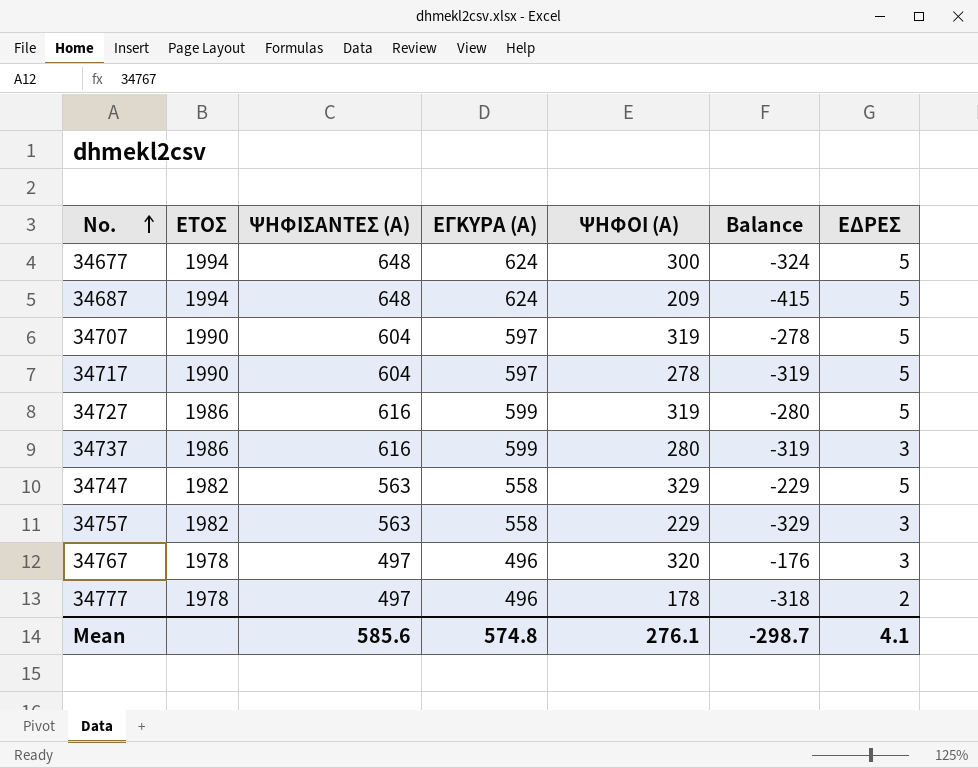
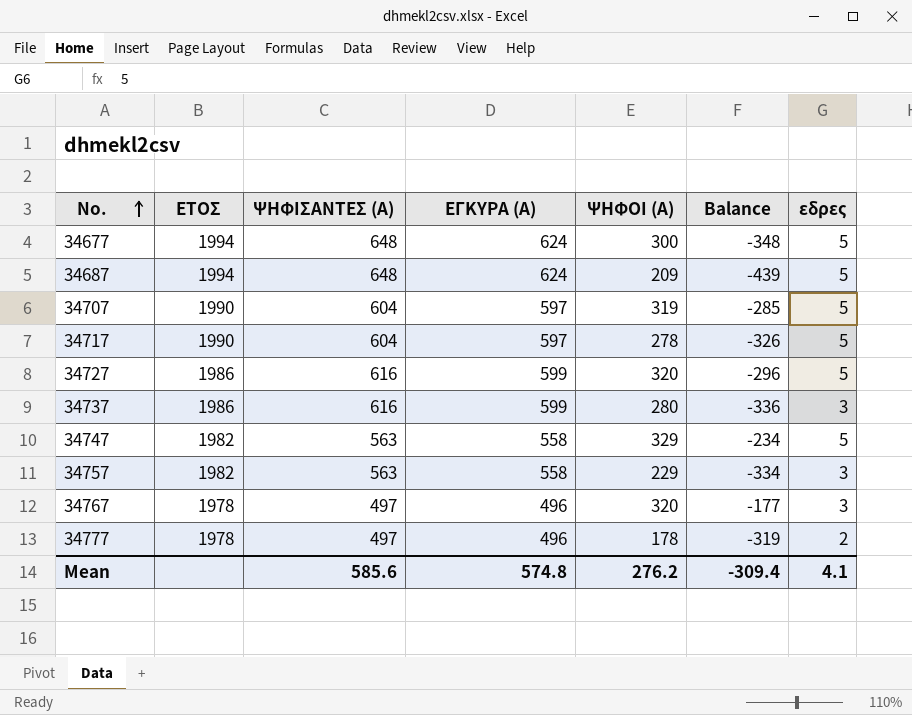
column Balance | formula: [ΨΗΦΟΙ (Α)] - [ΕΓΚΥΡΑ (Α)] -> [ΨΗΦΟΙ (Α)] - [ΨΗΦΙΣΑΝΤΕΣ (Α)]
column name: ΕΔΡΕΣ -> εδρες
34727 | ΨΗΦΟΙ (Α): 319 -> 320
Mean | ΨΗΦΟΙ (Α): 276.1 -> 276.2
Mean | Balance: -298.7 -> -309.4

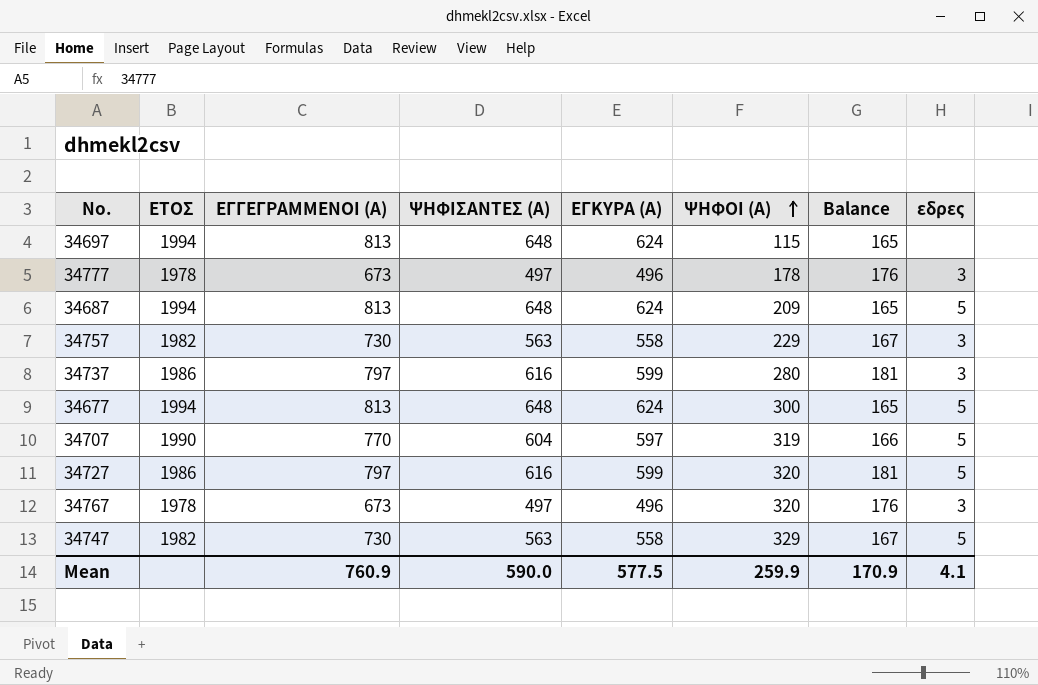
row order: No. ascending -> ΨΗΦΟΙ (Α) ascending
column ΕΓΓΕΓΡΑΜΜΕΝΟΙ (Α) | position: none -> 3
column Balance | formula: [ΨΗΦΟΙ (Α)] - [ΨΗΦΙΣΑΝΤΕΣ (Α)] -> [ΕΓΓΕΓΡΑΜΜΕΝΟΙ (Α)] - [ΨΗΦΙΣΑΝΤΕΣ (Α)]
row 34717: 1990 | 604 | 597 | 278 | -326 | 5 -> none
row 34697: none -> 1994 | 813 | 648 | 624 | 115 | 165 | none
34777 | εδρες: 2 -> 3
Mean | ΨΗΦΙΣΑΝΤΕΣ (Α): 585.6 -> 590.0
Mean | ΕΓΚΥΡΑ (Α): 574.8 -> 577.5
Mean | ΨΗΦΟΙ (Α): 276.2 -> 259.9
Mean | Balance: -309.4 -> 170.9

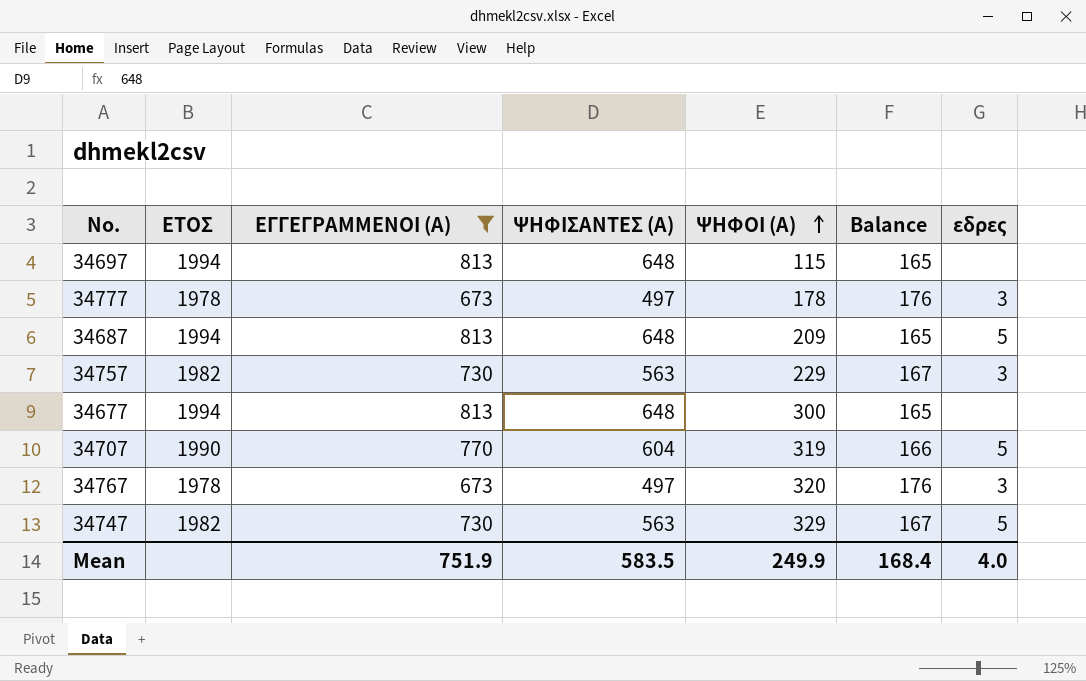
filter: none -> ΕΓΓΕΓΡΑΜΜΕΝΟΙ (Α) != 797
column ΕΓΚΥΡΑ (Α) | position: 5 -> none
34677 | εδρες: 5 -> none
Mean | ΕΓΓΕΓΡΑΜΜΕΝΟΙ (Α): 760.9 -> 751.9
Mean | ΨΗΦΙΣΑΝΤΕΣ (Α): 590.0 -> 583.5
Mean | ΨΗΦΟΙ (Α): 259.9 -> 249.9
Mean | Balance: 170.9 -> 168.4
Mean | εδρες: 4.1 -> 4.0

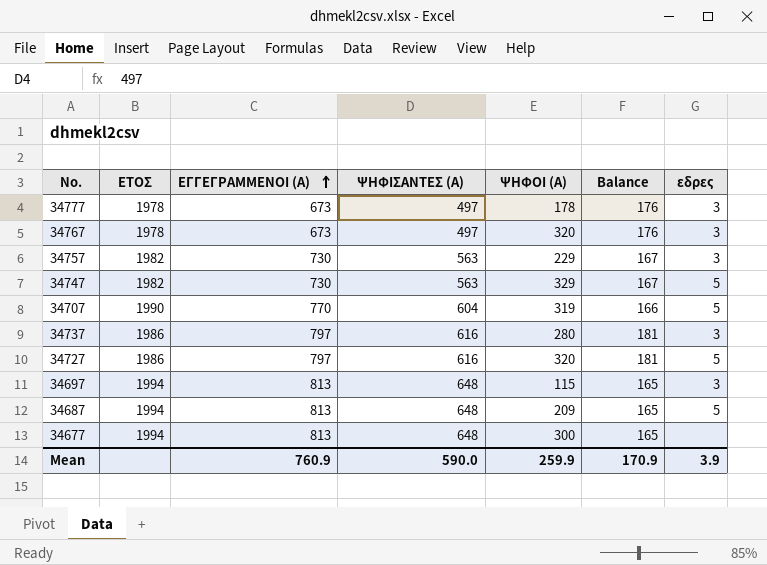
filter: ΕΓΓΕΓΡΑΜΜΕΝΟΙ (Α) != 797 -> none
row order: ΨΗΦΟΙ (Α) ascending -> ΕΓΓΕΓΡΑΜΜΕΝΟΙ (Α) ascending
34697 | εδρες: none -> 3
Mean | ΕΓΓΕΓΡΑΜΜΕΝΟΙ (Α): 751.9 -> 760.9
Mean | ΨΗΦΙΣΑΝΤΕΣ (Α): 583.5 -> 590.0
Mean | ΨΗΦΟΙ (Α): 249.9 -> 259.9
Mean | Balance: 168.4 -> 170.9
Mean | εδρες: 4.0 -> 3.9

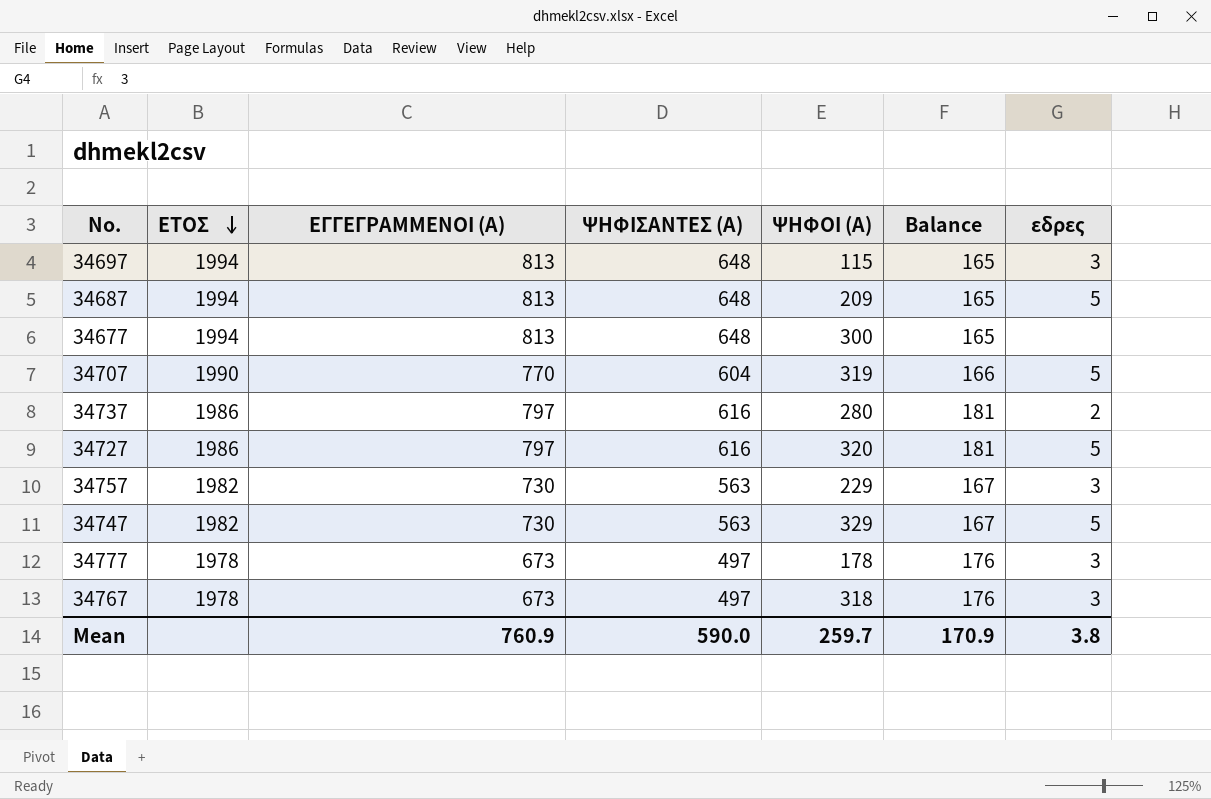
row order: ΕΓΓΕΓΡΑΜΜΕΝΟΙ (Α) ascending -> ΕΤΟΣ descending
34737 | εδρες: 3 -> 2
34767 | ΨΗΦΟΙ (Α): 320 -> 318
Mean | ΨΗΦΟΙ (Α): 259.9 -> 259.7
Mean | εδρες: 3.9 -> 3.8

